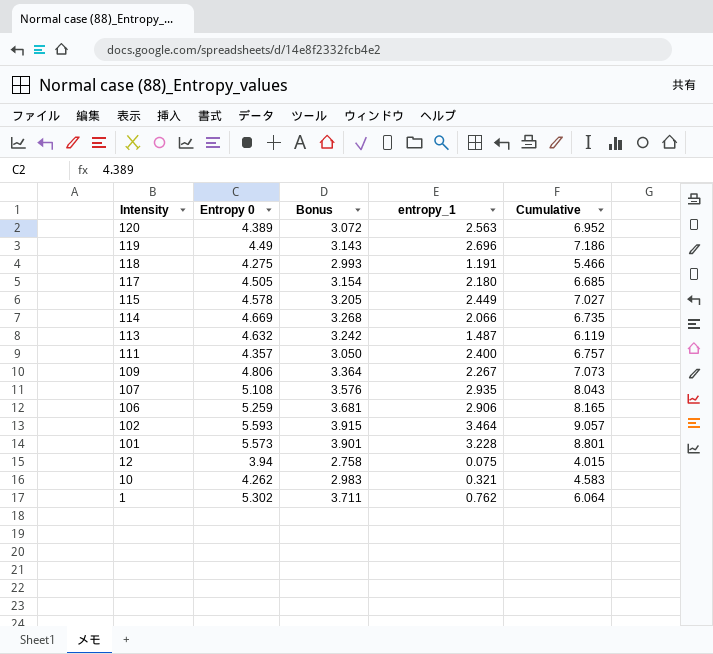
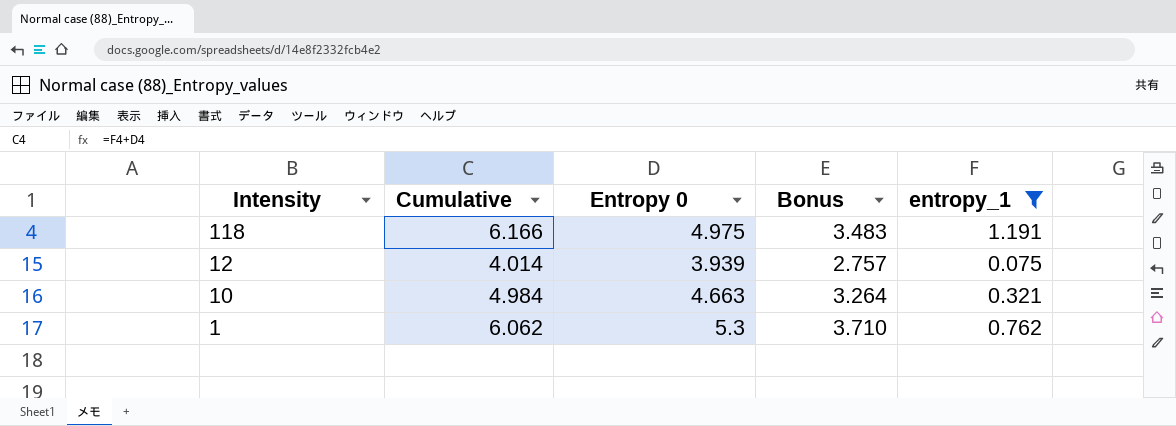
filter: none -> entropy_1 <= 1.191
column Cumulative | position: 5 -> 2
118 | Cumulative: 5.466 -> 6.166
118 | Entropy 0: 4.275 -> 4.975
118 | Bonus: 2.993 -> 3.483
12 | Cumulative: 4.015 -> 4.014
12 | Entropy 0: 3.94 -> 3.939
12 | Bonus: 2.758 -> 2.757
10 | Cumulative: 4.583 -> 4.984
10 | Entropy 0: 4.262 -> 4.663
10 | Bonus: 2.983 -> 3.264
1 | Cumulative: 6.064 -> 6.062
1 | Entropy 0: 5.302 -> 5.3
1 | Bonus: 3.711 -> 3.710

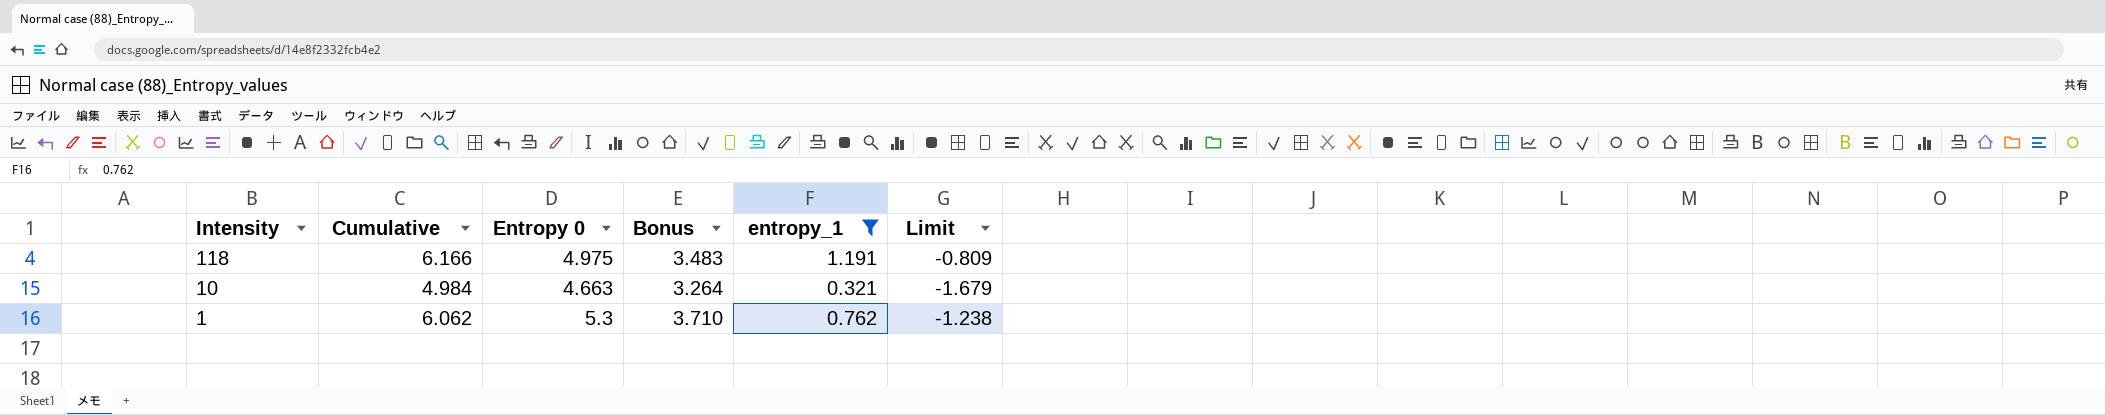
column Limit | formula: none -> [entropy_1] - 2
row 12: 4.014 | 3.939 | 2.757 | 0.075 -> none

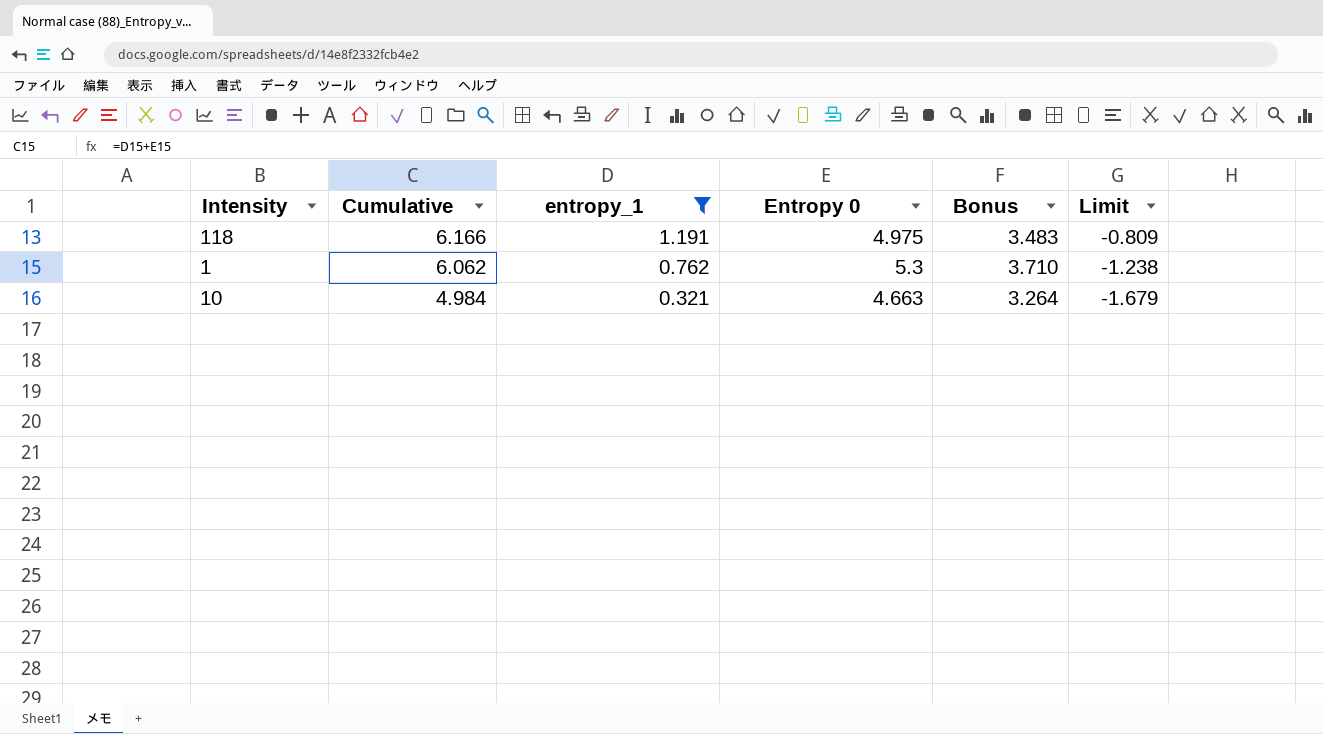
row order: Intensity descending -> Cumulative descending
column entropy_1 | position: 5 -> 3

